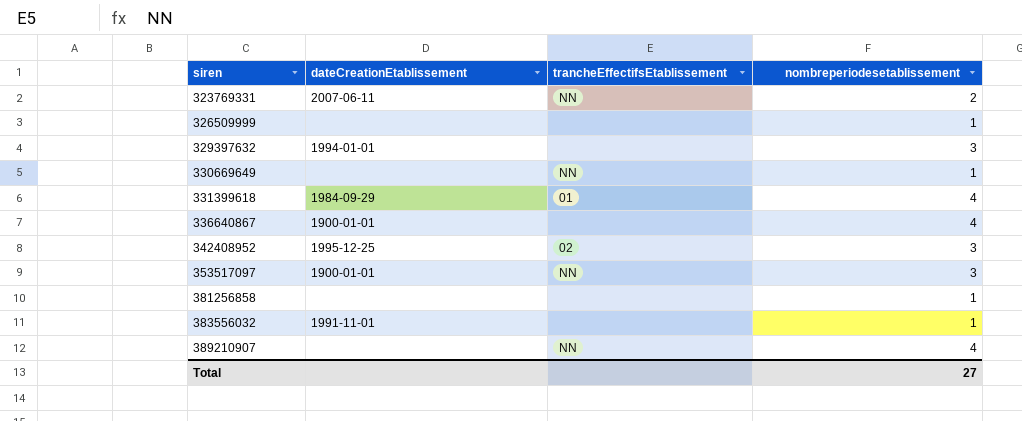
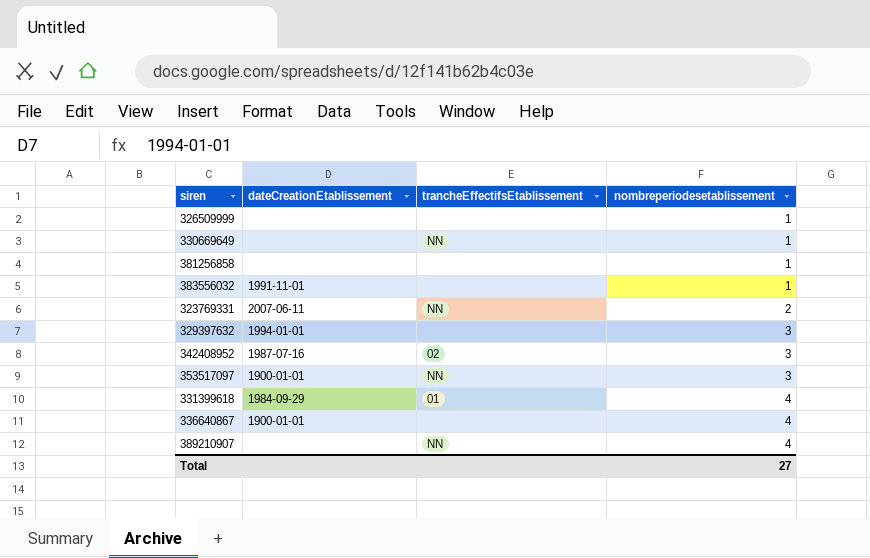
row order: siren ascending -> nombreperiodesetablissement ascending
342408952 | dateCreationEtablissement: 1995-12-25 -> 1987-07-16

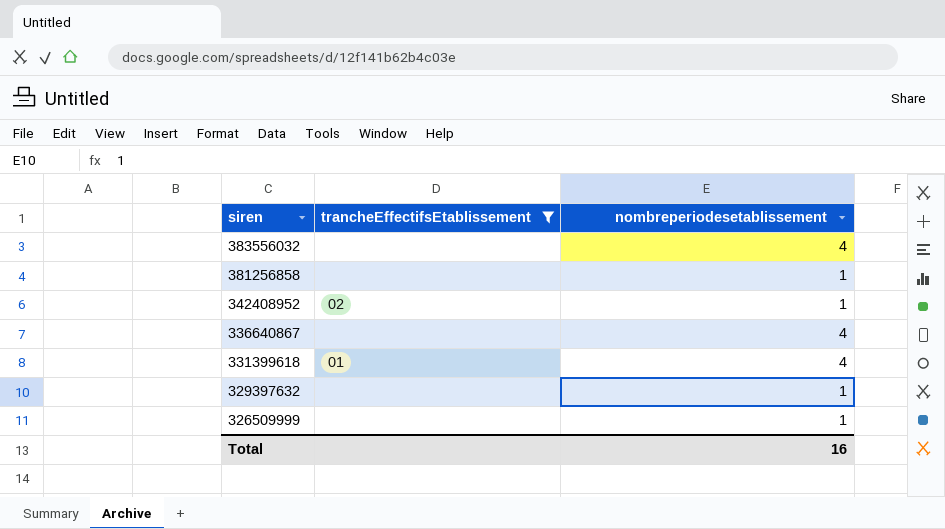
filter: none -> trancheEffectifsEtablissement != NN
row order: nombreperiodesetablissement ascending -> siren descending
column dateCreationEtablissement | position: 2 -> none
383556032 | nombreperiodesetablissement: 1 -> 4
342408952 | nombreperiodesetablissement: 3 -> 1
329397632 | nombreperiodesetablissement: 3 -> 1
Total | nombreperiodesetablissement: 27 -> 16

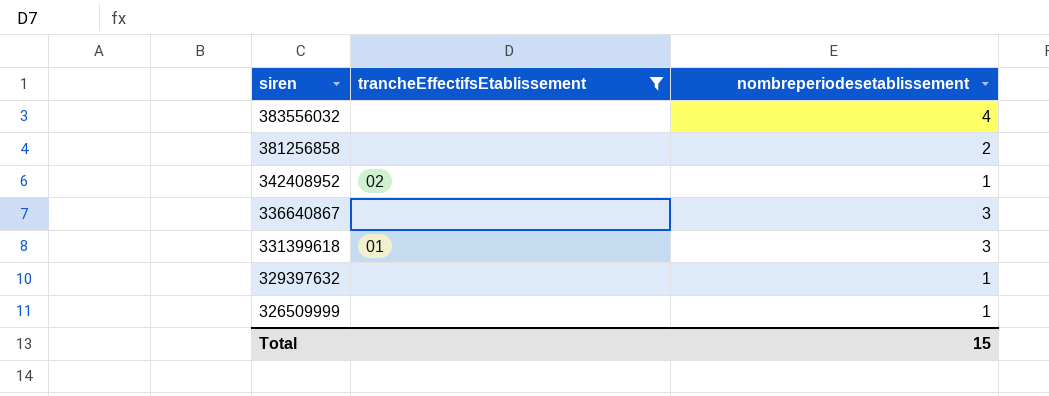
381256858 | nombreperiodesetablissement: 1 -> 2
336640867 | nombreperiodesetablissement: 4 -> 3
331399618 | nombreperiodesetablissement: 4 -> 3
Total | nombreperiodesetablissement: 16 -> 15

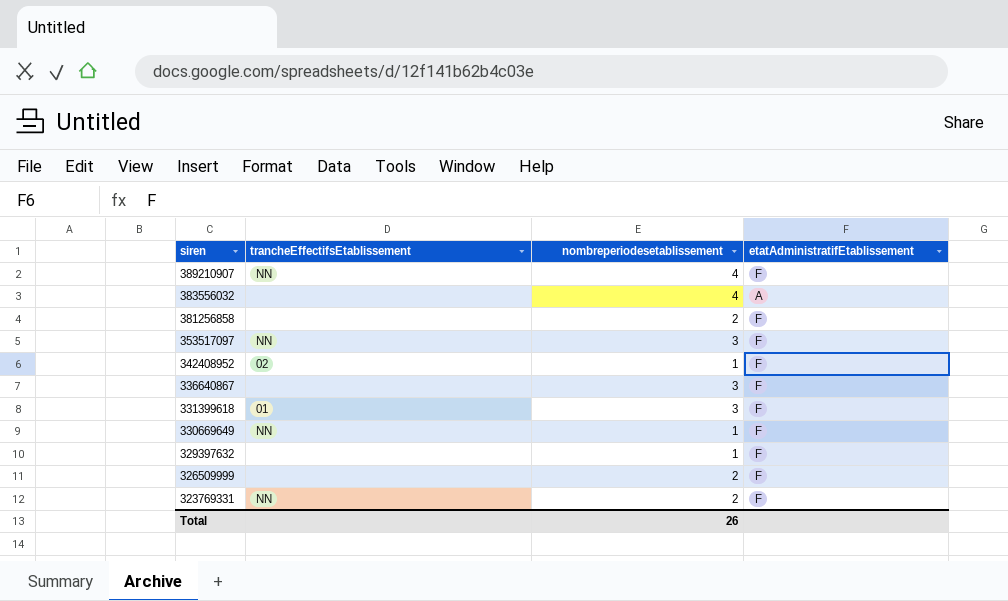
filter: trancheEffectifsEtablissement != NN -> none
column etatAdministratifEtablissement | position: none -> 4
326509999 | nombreperiodesetablissement: 1 -> 2
Total | nombreperiodesetablissement: 15 -> 26

